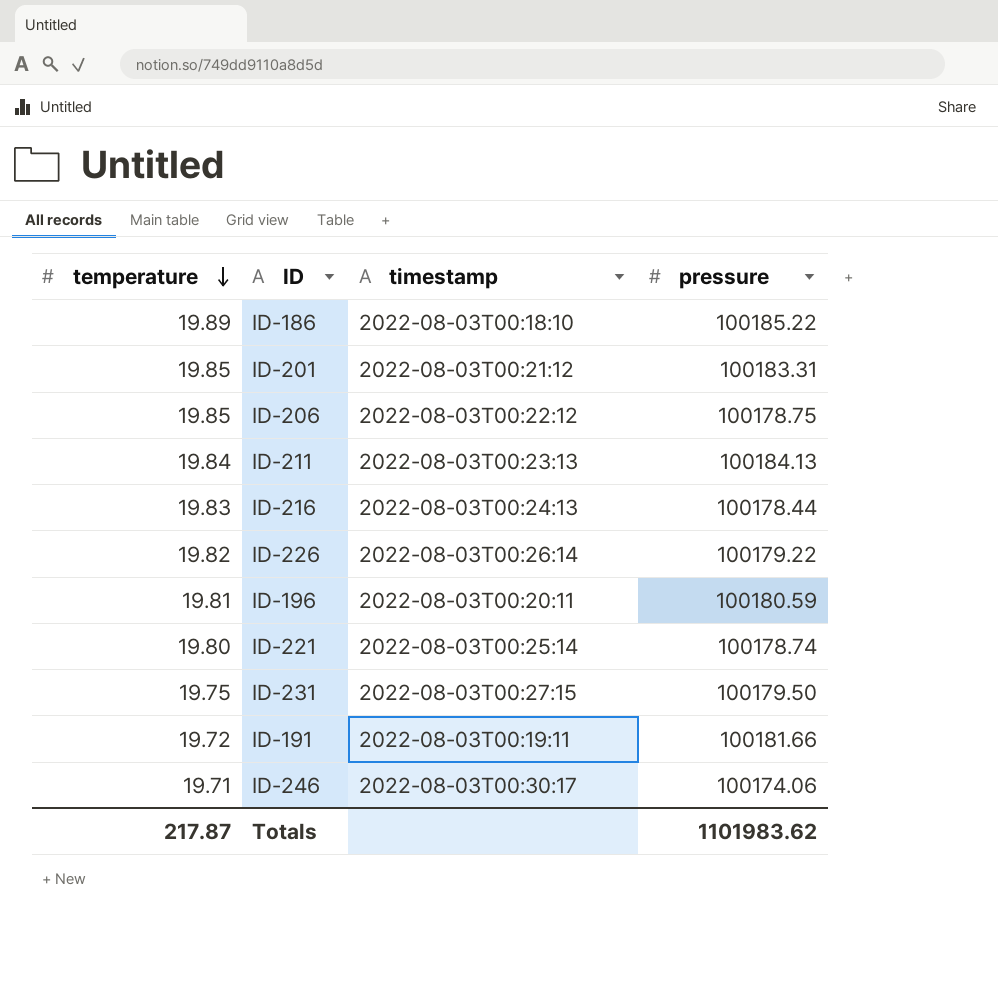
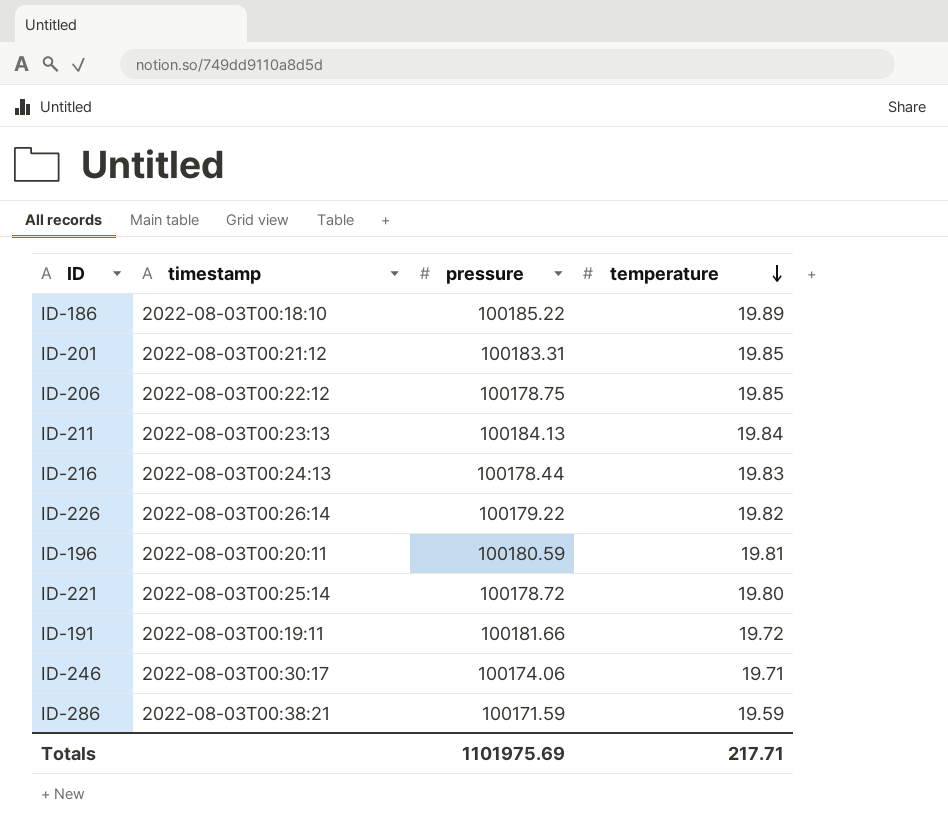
column temperature | position: 1 -> 4
row ID-231: 19.75 | 2022-08-03T00:27:15 | 100179.50 -> none
ID-221 | pressure: 100178.74 -> 100178.72
row ID-286: none -> 2022-08-03T00:38:21 | 100171.59 | 19.59
Totals | pressure: 1101983.62 -> 1101975.69
Totals | temperature: 217.87 -> 217.71

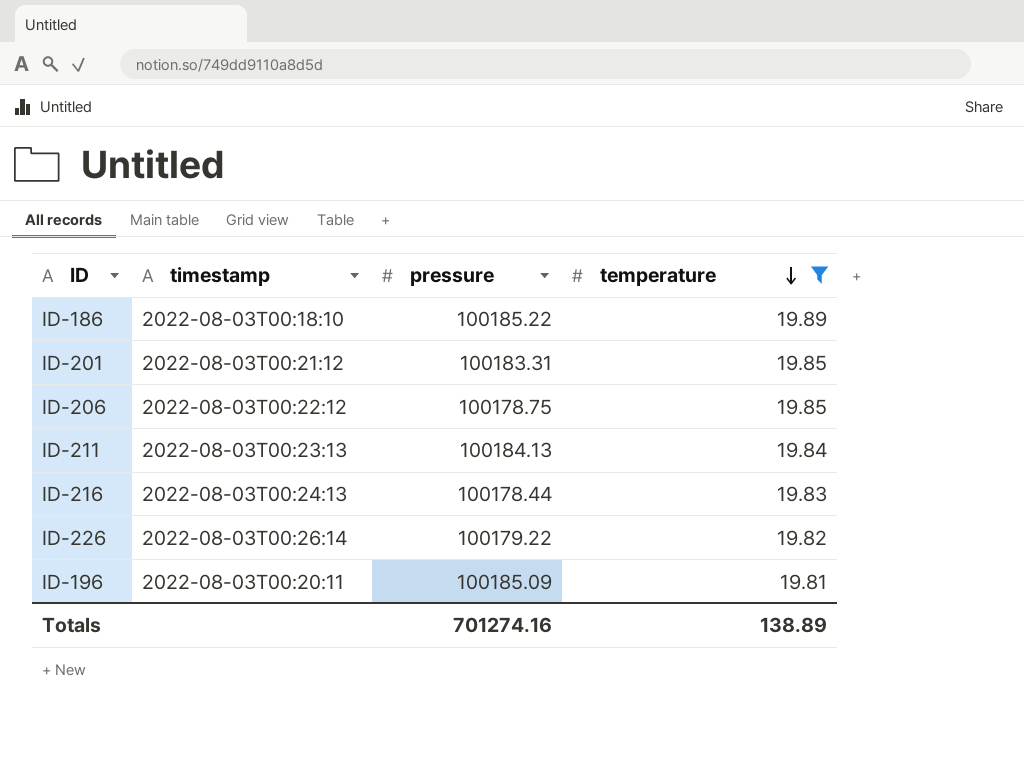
filter: none -> temperature >= 19.81
ID-196 | pressure: 100180.59 -> 100185.09
Totals | pressure: 1101975.69 -> 701274.16
Totals | temperature: 217.71 -> 138.89

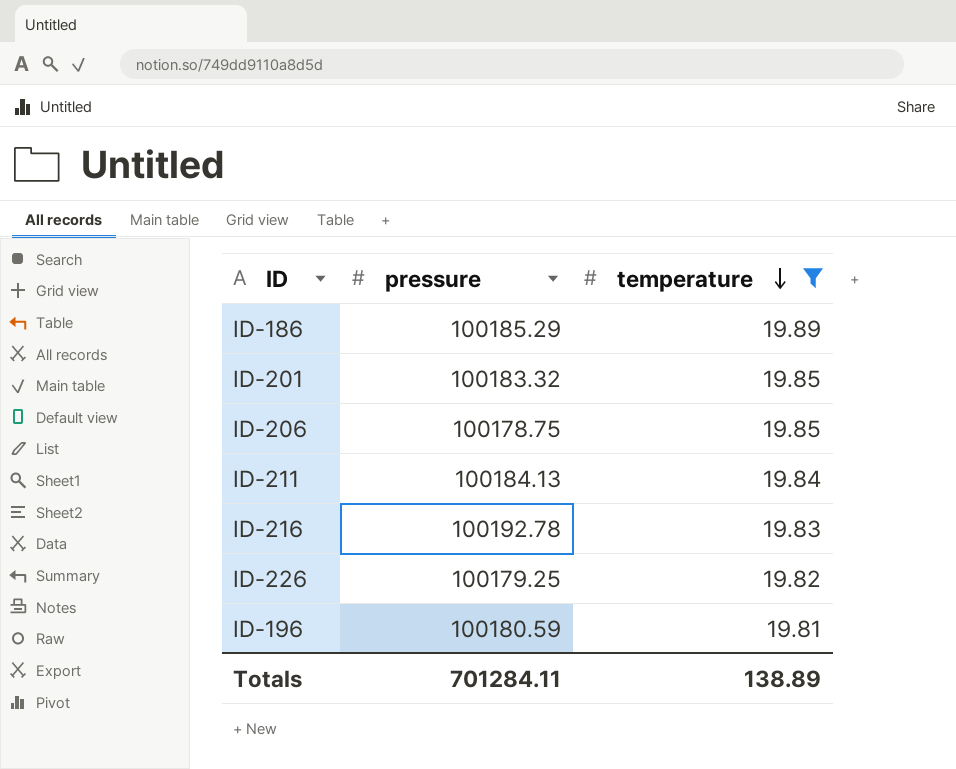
column timestamp | position: 2 -> none
ID-186 | pressure: 100185.22 -> 100185.29
ID-201 | pressure: 100183.31 -> 100183.32
ID-216 | pressure: 100178.44 -> 100192.78
ID-226 | pressure: 100179.22 -> 100179.25
ID-196 | pressure: 100185.09 -> 100180.59
Totals | pressure: 701274.16 -> 701284.11

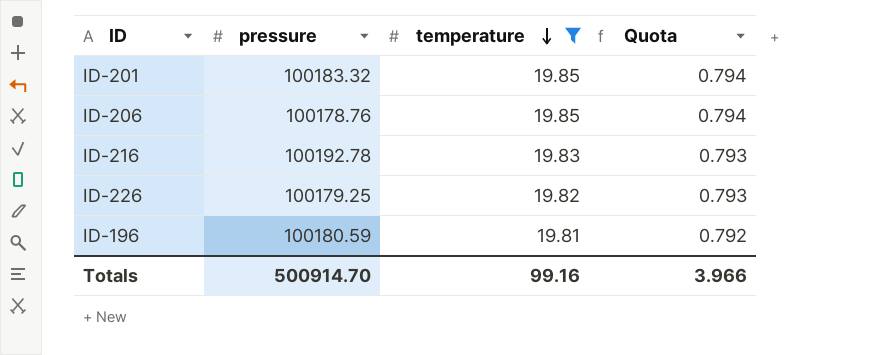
column Quota | formula: none -> [temperature] * 0.04
row ID-186: 100185.29 | 19.89 -> none
row ID-211: 100184.13 | 19.84 -> none
ID-206 | pressure: 100178.75 -> 100178.76
Totals | pressure: 701284.11 -> 500914.70
Totals | temperature: 138.89 -> 99.16

